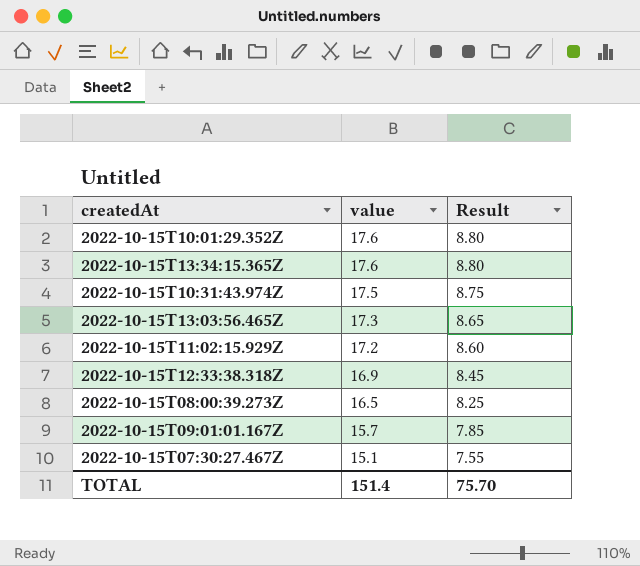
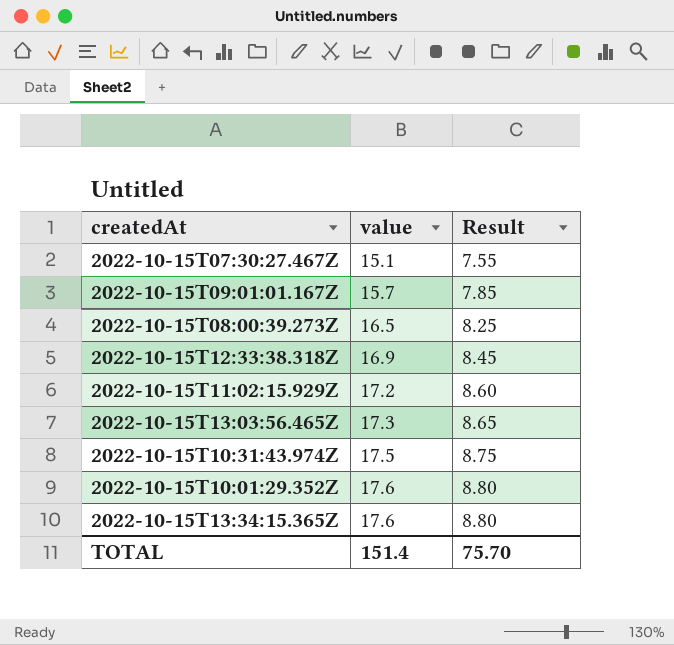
row order: value descending -> value ascending

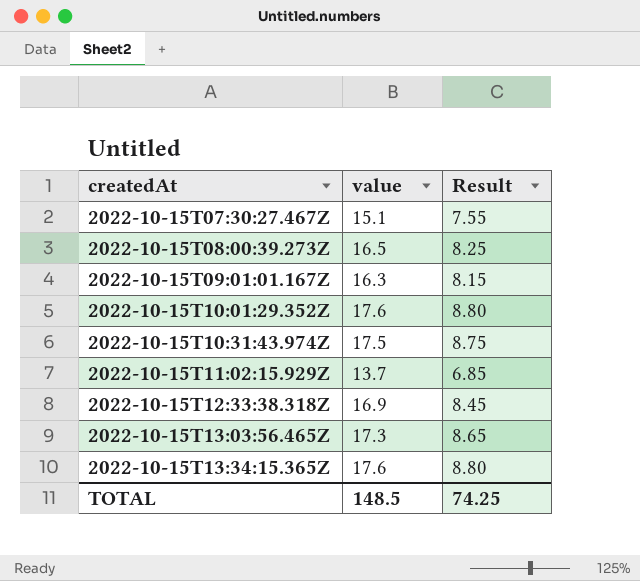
row order: value ascending -> createdAt ascending
2022-10-15T09:01:01.167Z | value: 15.7 -> 16.3
2022-10-15T09:01:01.167Z | Result: 7.85 -> 8.15
2022-10-15T11:02:15.929Z | value: 17.2 -> 13.7
2022-10-15T11:02:15.929Z | Result: 8.60 -> 6.85
TOTAL | value: 151.4 -> 148.5
TOTAL | Result: 75.70 -> 74.25

